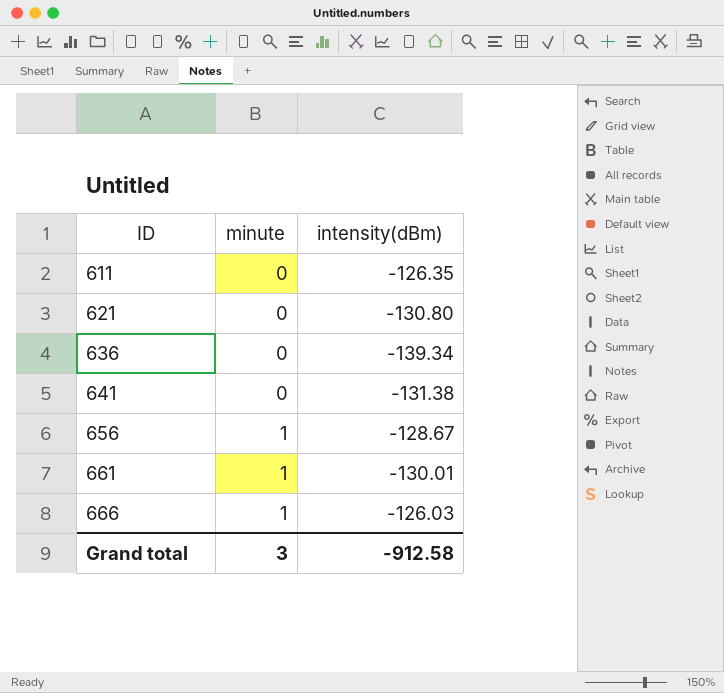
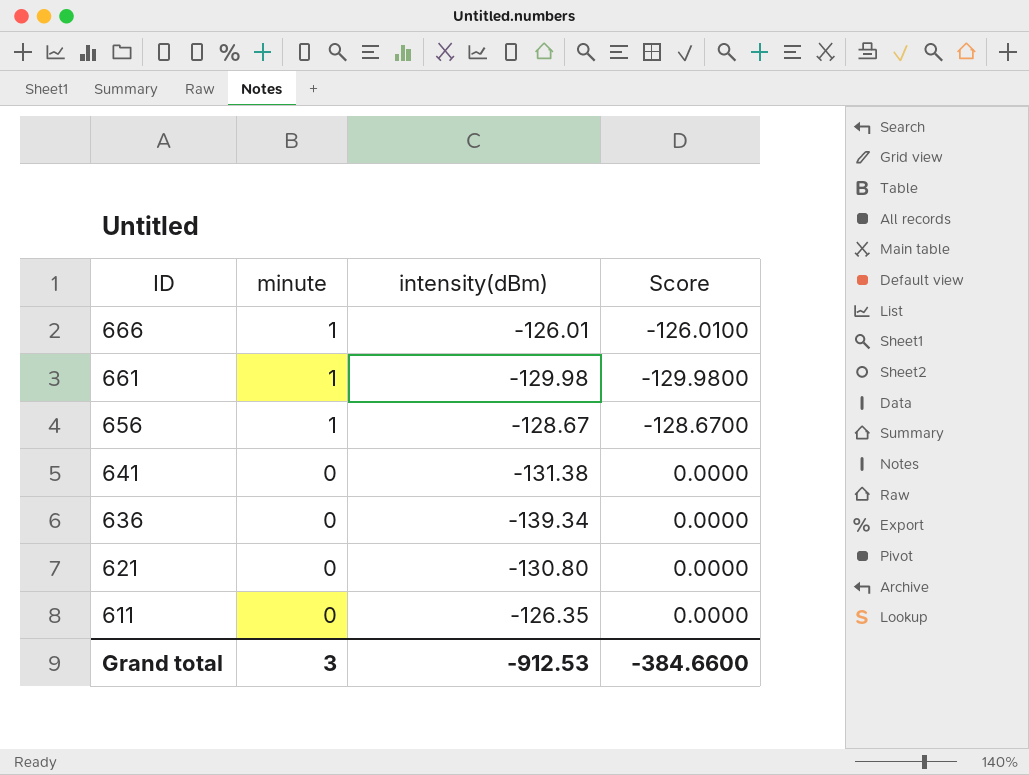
row order: ID ascending -> ID descending
column Score | formula: none -> [minute] * [intensity(dBm)]
666 | intensity(dBm): -126.03 -> -126.01
661 | intensity(dBm): -130.01 -> -129.98
Grand total | intensity(dBm): -912.58 -> -912.53

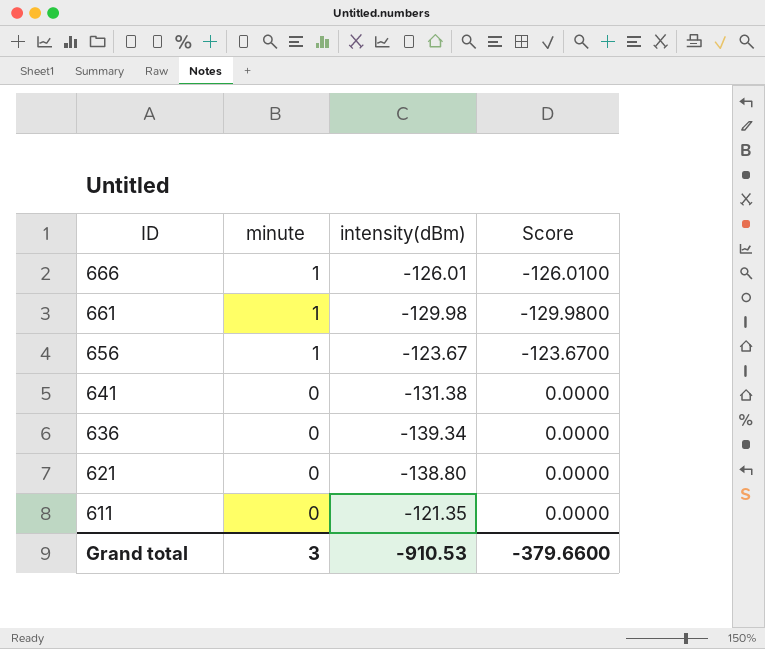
656 | intensity(dBm): -128.67 -> -123.67
656 | Score: -128.6700 -> -123.6700
621 | intensity(dBm): -130.80 -> -138.80
611 | intensity(dBm): -126.35 -> -121.35
Grand total | intensity(dBm): -912.53 -> -910.53
Grand total | Score: -384.6600 -> -379.6600

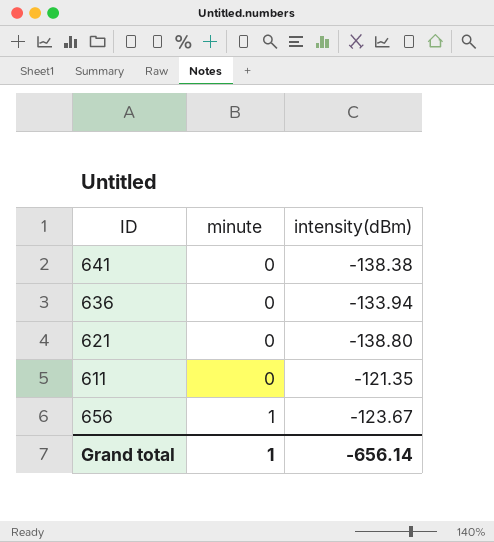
row order: ID descending -> minute ascending
column Score | formula: [minute] * [intensity(dBm)] -> none
row 666: 1 | -126.01 | -126.0100 -> none
row 661: 1 | -129.98 | -129.9800 -> none
641 | intensity(dBm): -131.38 -> -138.38
636 | intensity(dBm): -139.34 -> -133.94
Grand total | minute: 3 -> 1
Grand total | intensity(dBm): -910.53 -> -656.14

